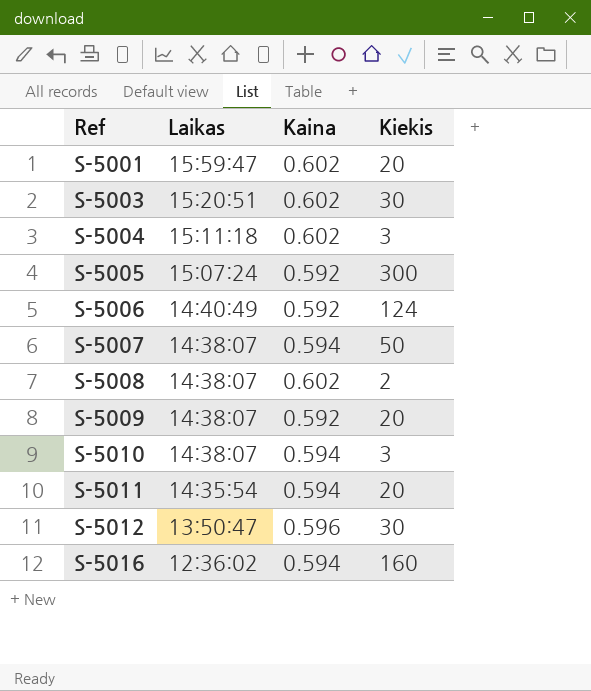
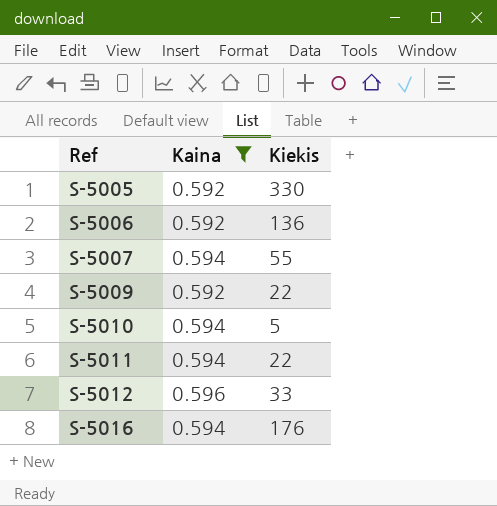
filter: none -> Kaina != 0.602
column Laikas | position: 2 -> none
S-5005 | Kiekis: 300 -> 330
S-5006 | Kiekis: 124 -> 136
S-5007 | Kiekis: 50 -> 55
S-5009 | Kiekis: 20 -> 22
S-5010 | Kiekis: 3 -> 5
S-5011 | Kiekis: 20 -> 22
S-5012 | Kiekis: 30 -> 33
S-5016 | Kiekis: 160 -> 176

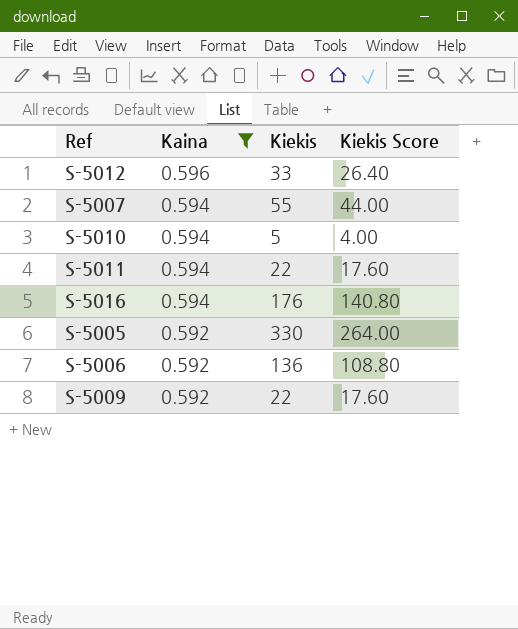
row order: Ref ascending -> Kaina descending
column Kiekis Score | formula: none -> [Kiekis] * 0.8

